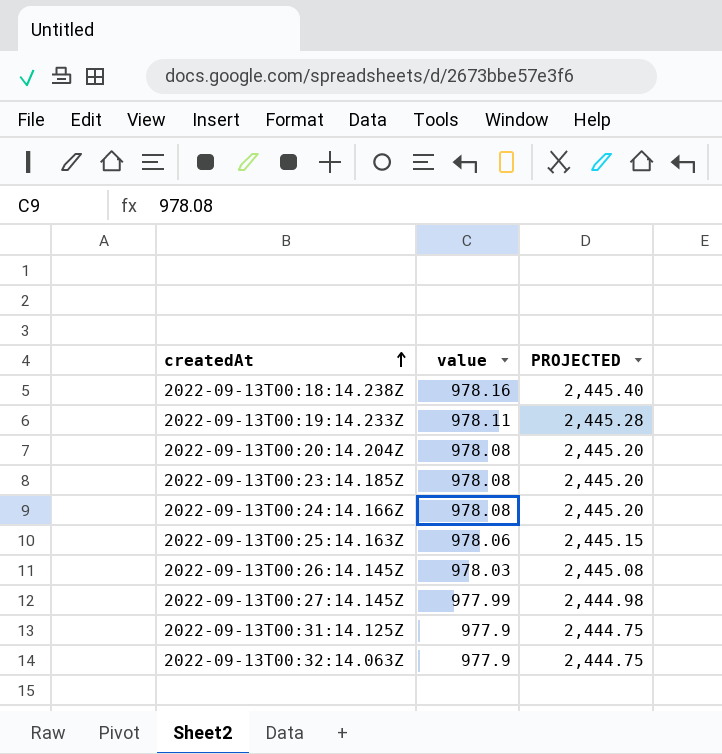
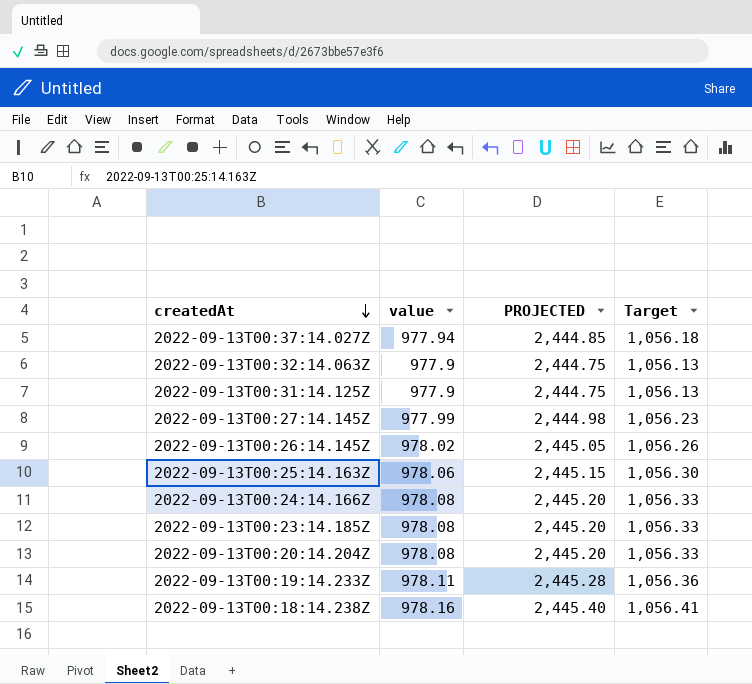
row order: createdAt ascending -> createdAt descending
column Target | formula: none -> [value] * 1.08
row 2022-09-13T00:37:14.027Z: none -> 977.94 | 2,444.85 | 1,056.18
2022-09-13T00:26:14.145Z | value: 978.03 -> 978.02
2022-09-13T00:26:14.145Z | PROJECTED: 2,445.08 -> 2,445.05

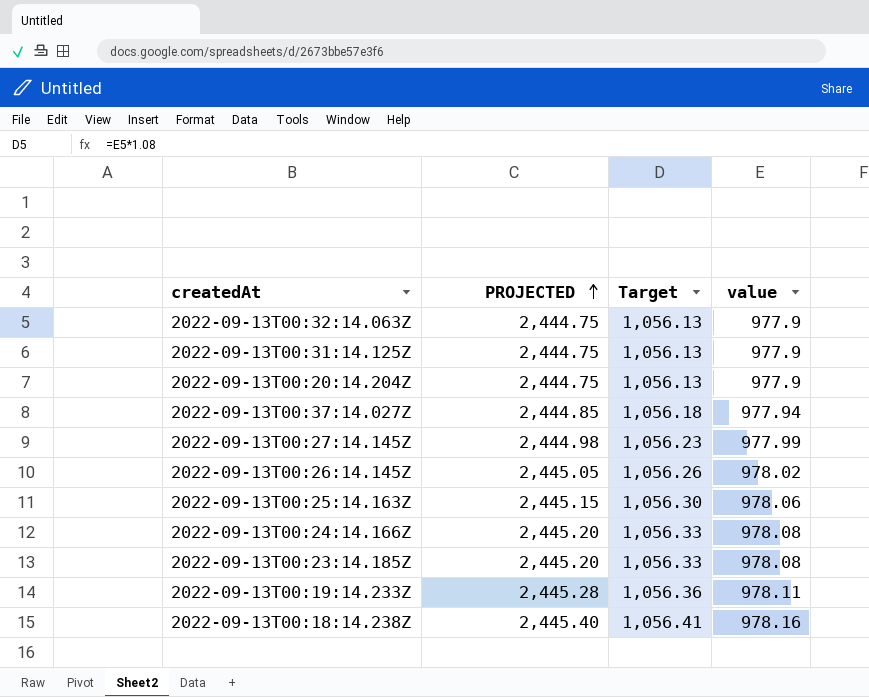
row order: createdAt descending -> PROJECTED ascending
column value | position: 2 -> 4
2022-09-13T00:20:14.204Z | PROJECTED: 2,445.20 -> 2,444.75
2022-09-13T00:20:14.204Z | Target: 1,056.33 -> 1,056.13
2022-09-13T00:20:14.204Z | value: 978.08 -> 977.9

